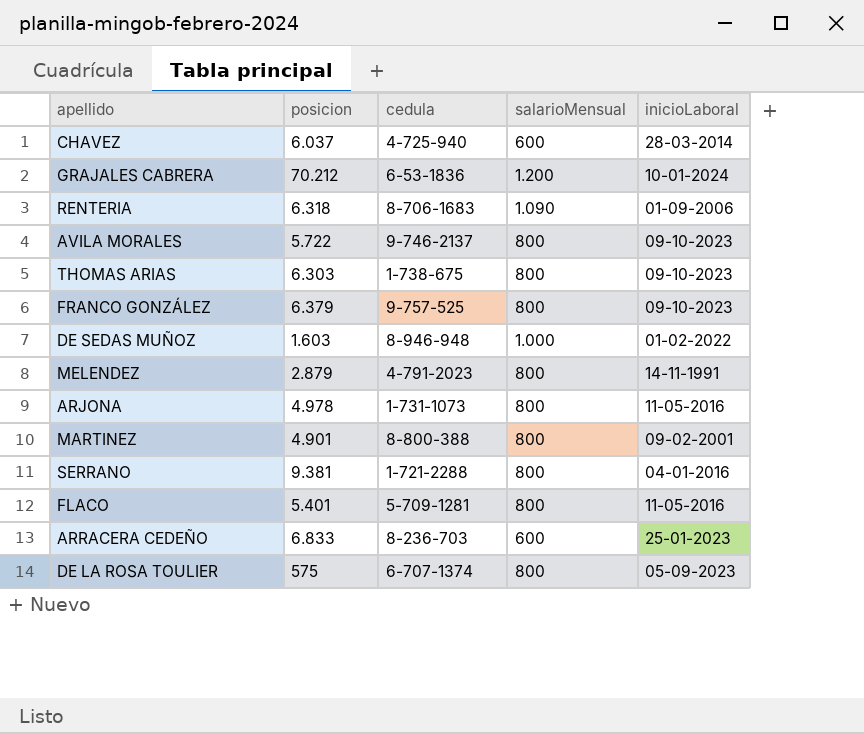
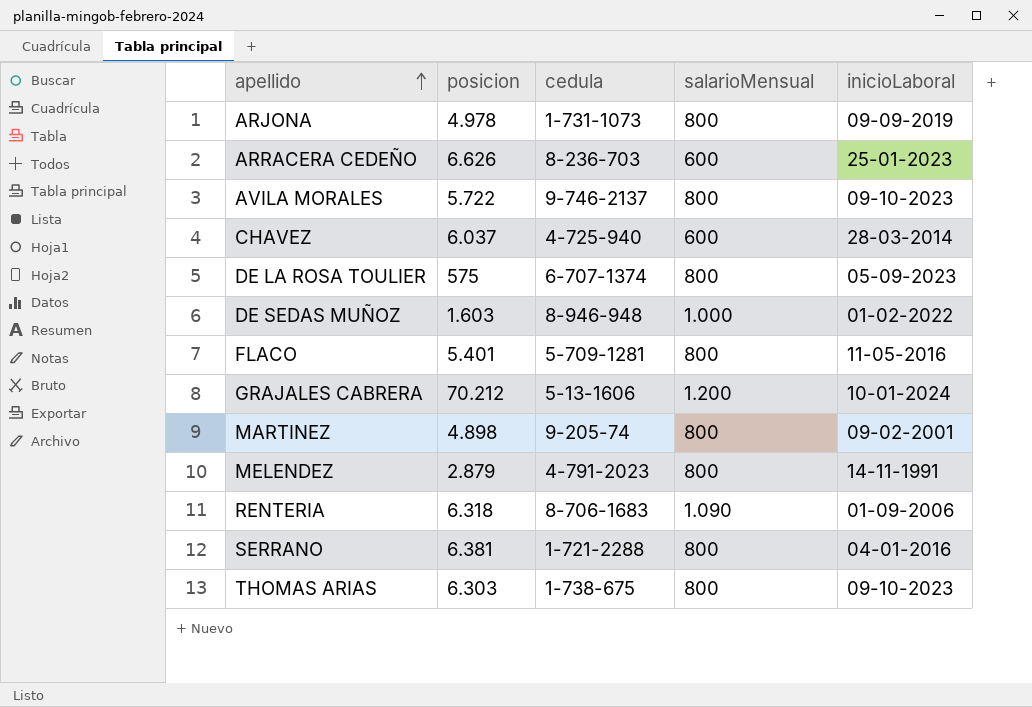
row order: none -> apellido ascending
row FRANCO GONZÁLEZ: 6.379 | 9-757-525 | 800 | 09-10-2023 -> none
ARJONA | inicioLaboral: 11-05-2016 -> 09-09-2019
ARRACERA CEDEÑO | posicion: 6.833 -> 6.626
GRAJALES CABRERA | cedula: 6-53-1836 -> 5-13-1606
MARTINEZ | posicion: 4.901 -> 4.898
MARTINEZ | cedula: 8-800-388 -> 9-205-74
SERRANO | posicion: 9.381 -> 6.381

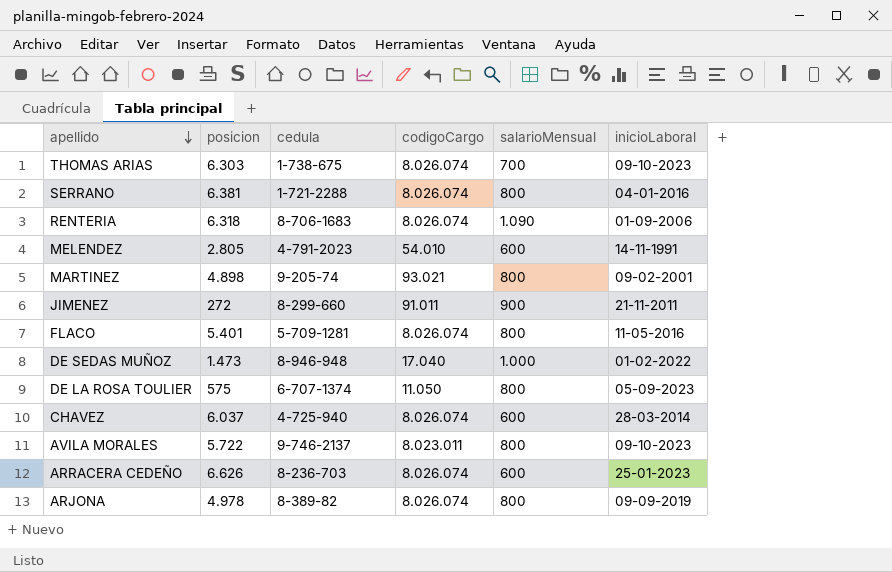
row order: apellido ascending -> apellido descending
column codigoCargo | position: none -> 4
row GRAJALES CABRERA: 70.212 | 5-13-1606 | 1.200 | 10-01-2024 -> none
THOMAS ARIAS | salarioMensual: 800 -> 700
MELENDEZ | posicion: 2.879 -> 2.805
MELENDEZ | salarioMensual: 800 -> 600
row JIMENEZ: none -> 272 | 8-299-660 | 91.011 | 900 | 21-11-2011
DE SEDAS MUÑOZ | posicion: 1.603 -> 1.473
ARJONA | cedula: 1-731-1073 -> 8-389-82

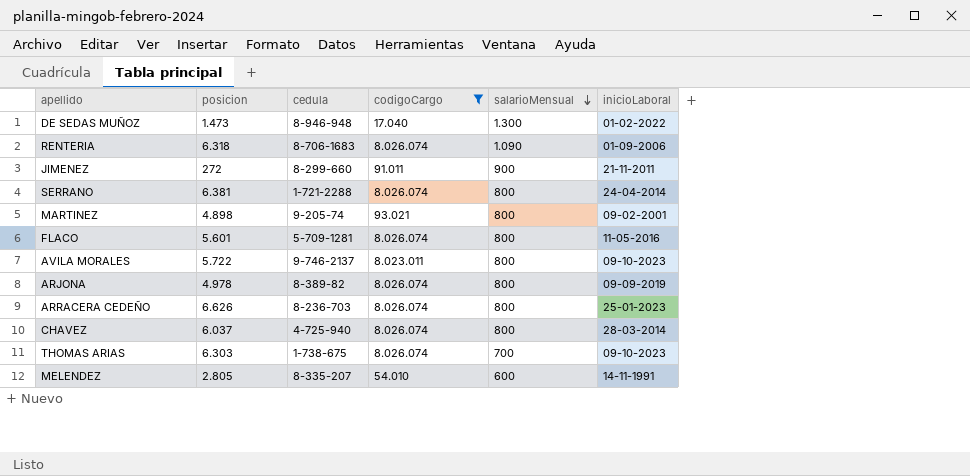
filter: none -> codigoCargo != 11.050
row order: apellido descending -> salarioMensual descending
DE SEDAS MUÑOZ | salarioMensual: 1.000 -> 1.300
SERRANO | inicioLaboral: 04-01-2016 -> 24-04-2014
FLACO | posicion: 5.401 -> 5.601
ARRACERA CEDEÑO | salarioMensual: 600 -> 800
CHAVEZ | salarioMensual: 600 -> 800
MELENDEZ | cedula: 4-791-2023 -> 8-335-207

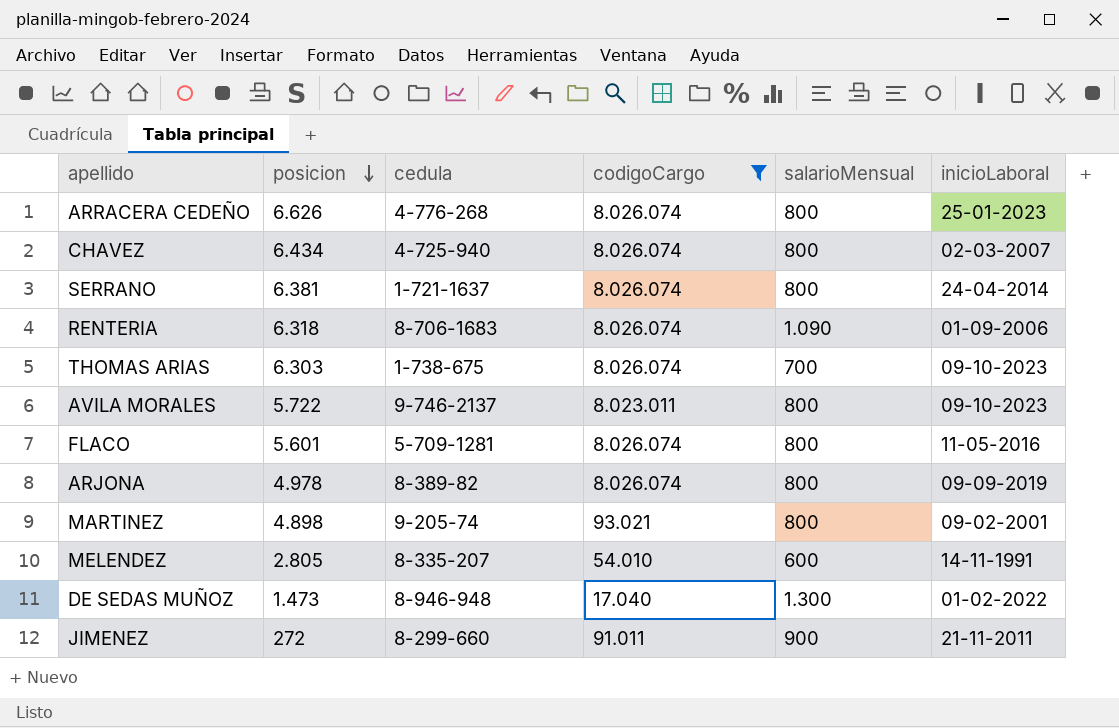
row order: salarioMensual descending -> posicion descending
ARRACERA CEDEÑO | cedula: 8-236-703 -> 4-776-268
CHAVEZ | posicion: 6.037 -> 6.434
CHAVEZ | inicioLaboral: 28-03-2014 -> 02-03-2007
SERRANO | cedula: 1-721-2288 -> 1-721-1637

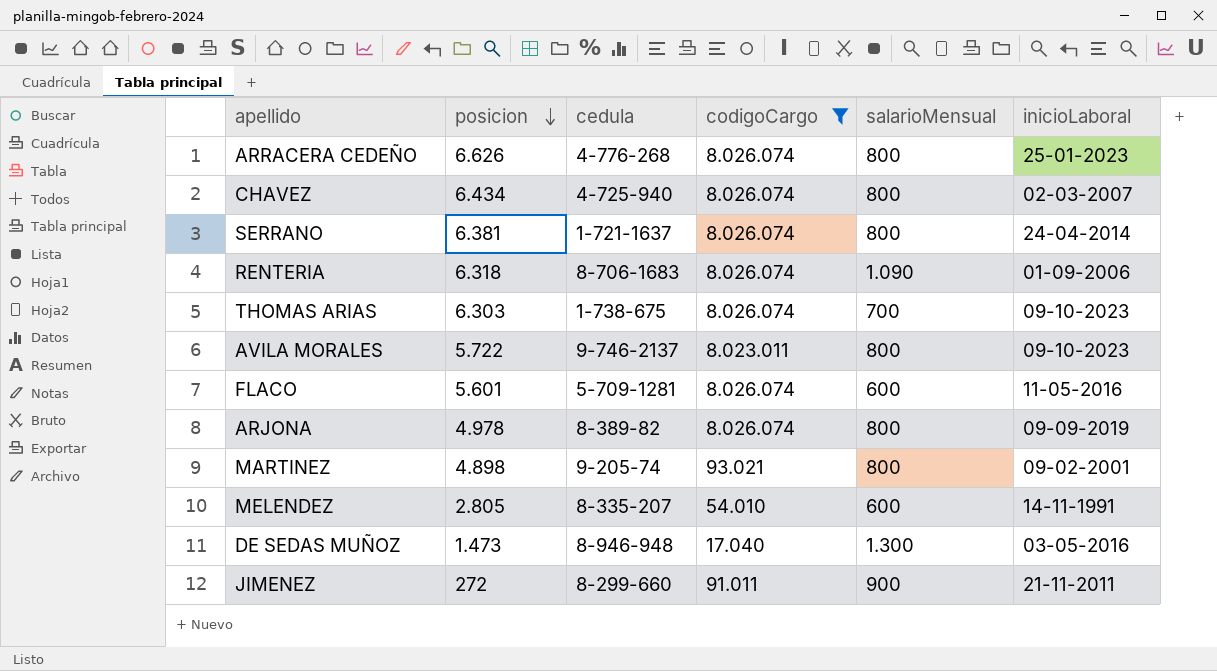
FLACO | salarioMensual: 800 -> 600
DE SEDAS MUÑOZ | inicioLaboral: 01-02-2022 -> 03-05-2016

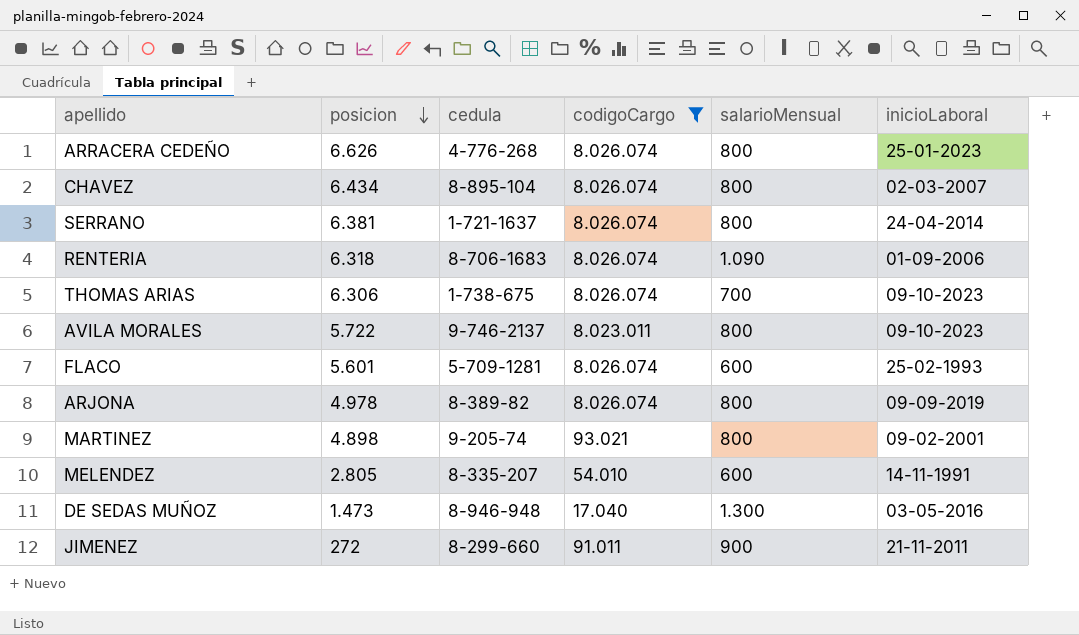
CHAVEZ | cedula: 4-725-940 -> 8-895-104
THOMAS ARIAS | posicion: 6.303 -> 6.306
FLACO | inicioLaboral: 11-05-2016 -> 25-02-1993

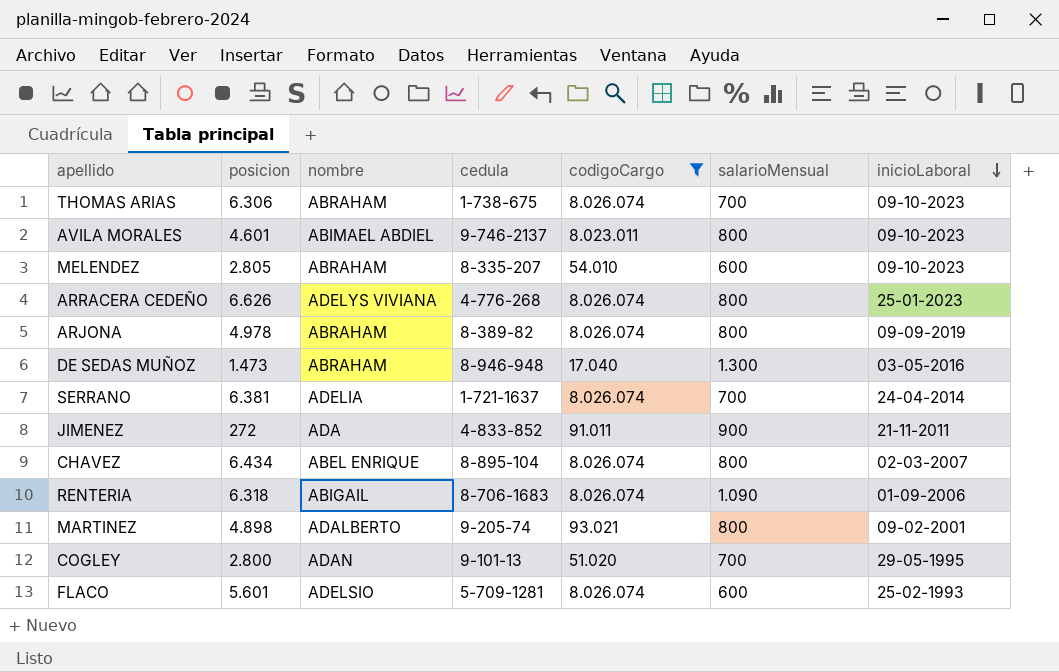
row order: posicion descending -> inicioLaboral descending
column nombre | position: none -> 3
AVILA MORALES | posicion: 5.722 -> 4.601
MELENDEZ | inicioLaboral: 14-11-1991 -> 09-10-2023
SERRANO | salarioMensual: 800 -> 700
JIMENEZ | cedula: 8-299-660 -> 4-833-852
row COGLEY: none -> 2.800 | ADAN | 9-101-13 | 51.020 | 700 | 29-05-1995

